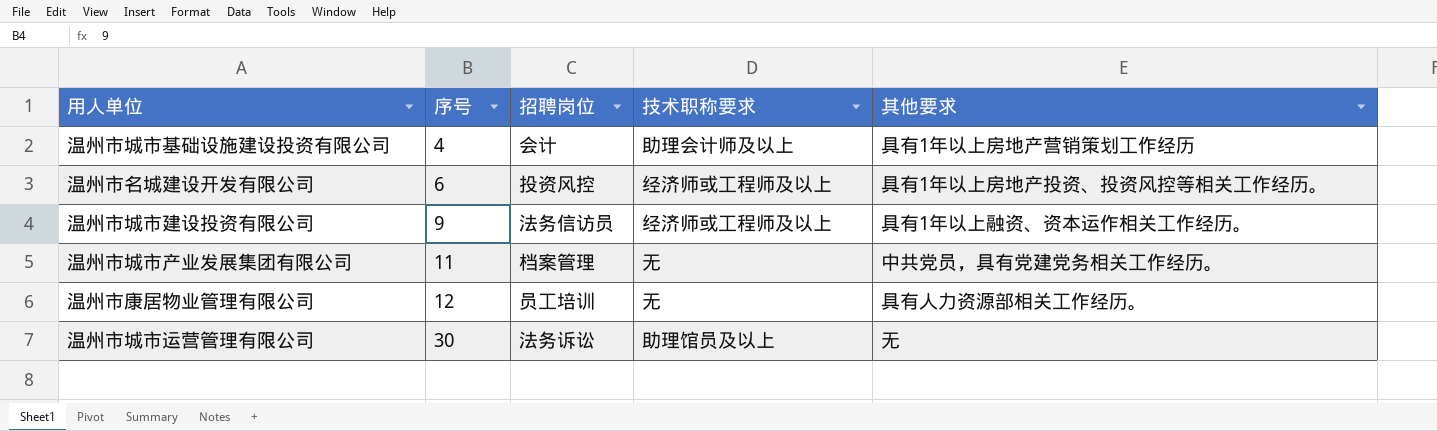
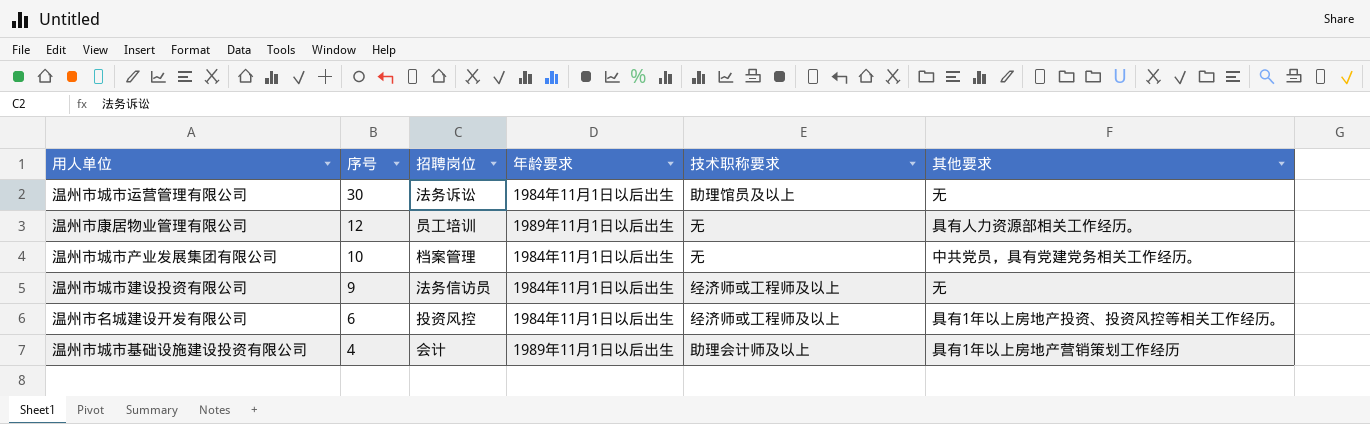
row order: 序号 ascending -> 序号 descending
column 年龄要求 | position: none -> 4
温州市城市产业发展集团有限公司 | 序号: 11 -> 10
温州市城市建设投资有限公司 | 其他要求: 具有1年以上融资、资本运作相关工作经历。 -> 无

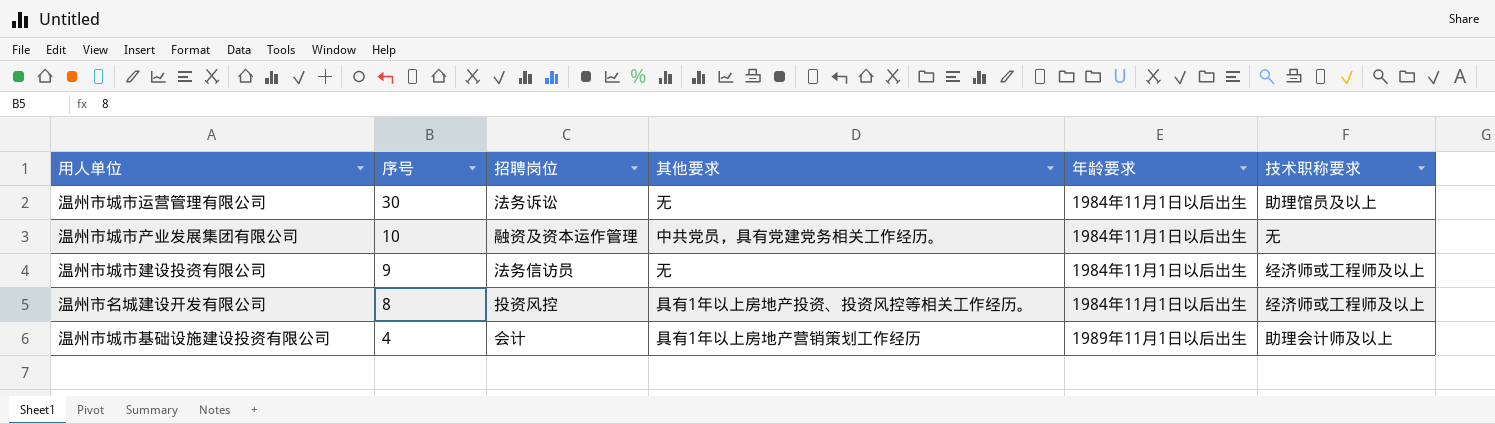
column 其他要求 | position: 6 -> 4
row 温州市康居物业管理有限公司: 12 | 员工培训 | 1989年11月1日以后出生 | 无 | 具有人力资源部相关工作经历。 -> none
温州市城市产业发展集团有限公司 | 招聘岗位: 档案管理 -> 融资及资本运作管理
温州市名城建设开发有限公司 | 序号: 6 -> 8

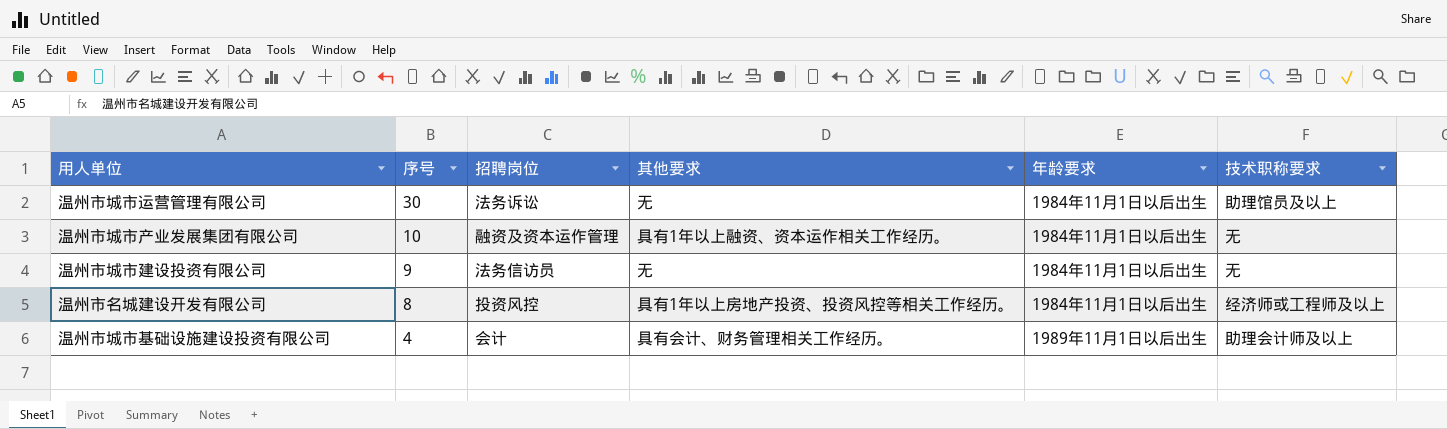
温州市城市产业发展集团有限公司 | 其他要求: 中共党员，具有党建党务相关工作经历。 -> 具有1年以上融资、资本运作相关工作经历。
温州市城市建设投资有限公司 | 技术职称要求: 经济师或工程师及以上 -> 无
温州市城市基础设施建设投资有限公司 | 其他要求: 具有1年以上房地产营销策划工作经历 -> 具有会计、财务管理相关工作经历。

